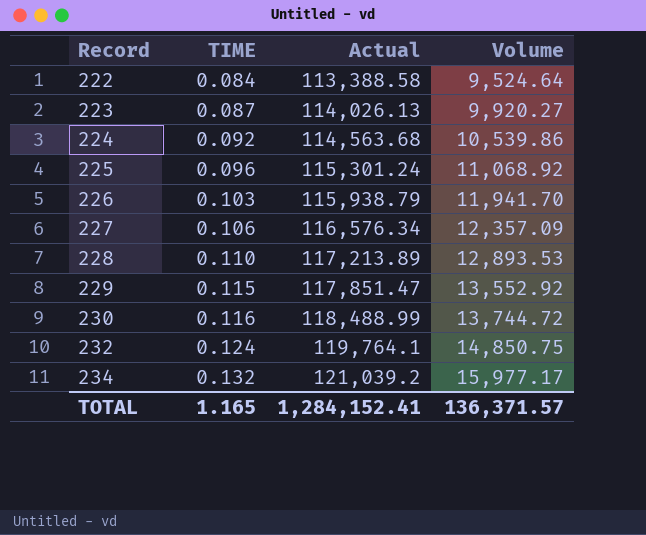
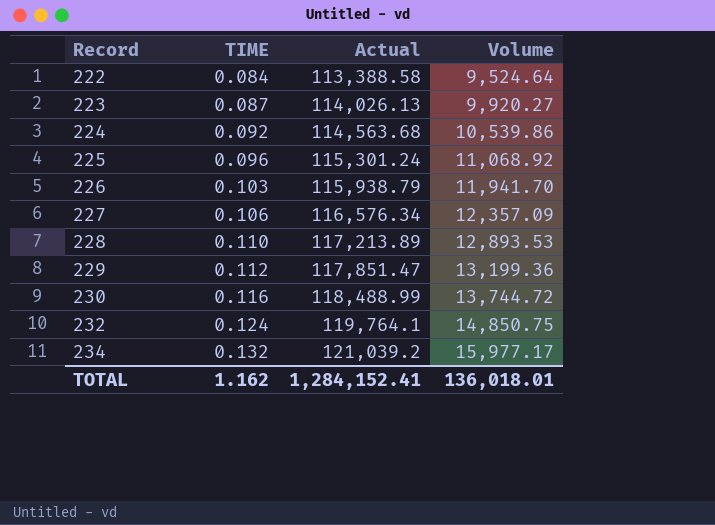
229 | TIME: 0.115 -> 0.112
229 | Volume: 13,552.92 -> 13,199.36
TOTAL | TIME: 1.165 -> 1.162
TOTAL | Volume: 136,371.57 -> 136,018.01

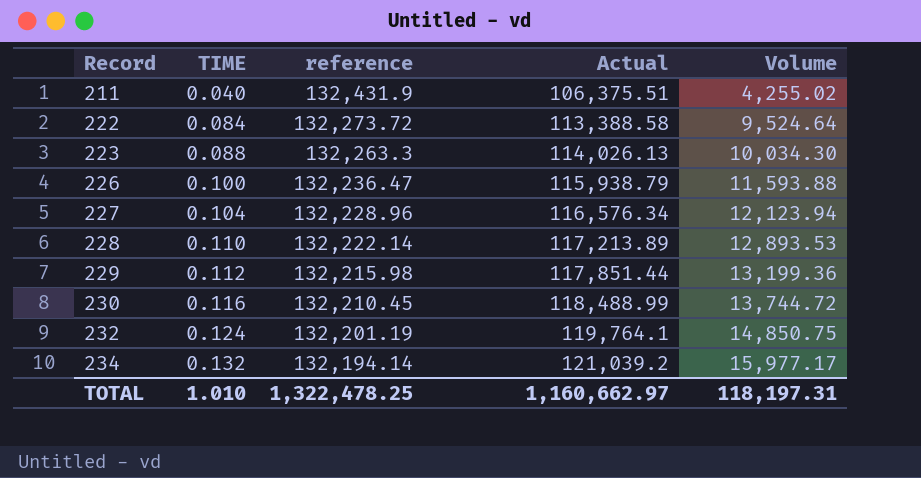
column reference | position: none -> 3
row 224: 0.092 | 114,563.68 | 10,539.86 -> none
row 225: 0.096 | 115,301.24 | 11,068.92 -> none
row 211: none -> 0.040 | 132,431.9 | 106,375.51 | 4,255.02
223 | TIME: 0.087 -> 0.088
223 | Volume: 9,920.27 -> 10,034.30
226 | TIME: 0.103 -> 0.100
226 | Volume: 11,941.70 -> 11,593.88
227 | TIME: 0.106 -> 0.104
227 | Volume: 12,357.09 -> 12,123.94
229 | Actual: 117,851.47 -> 117,851.44
TOTAL | TIME: 1.162 -> 1.010
TOTAL | Actual: 1,284,152.41 -> 1,160,662.97
TOTAL | Volume: 136,018.01 -> 118,197.31

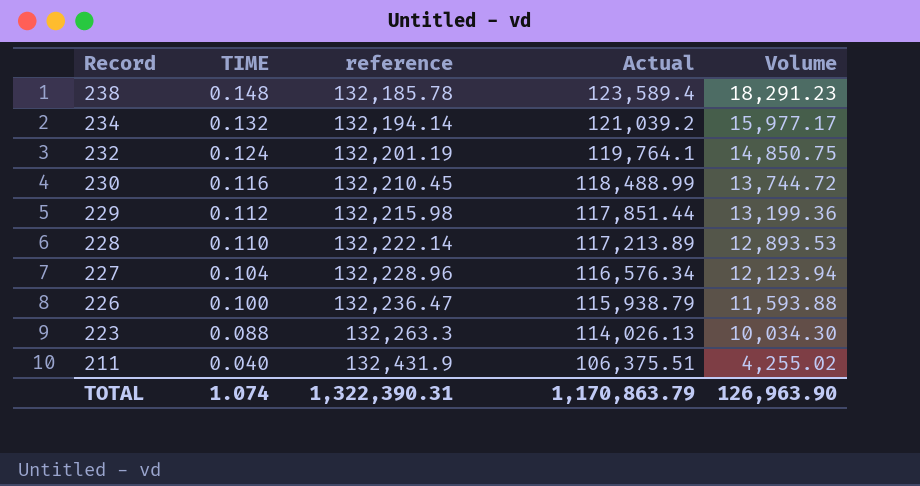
row order: Record ascending -> Record descending
row 222: 0.084 | 132,273.72 | 113,388.58 | 9,524.64 -> none
row 238: none -> 0.148 | 132,185.78 | 123,589.4 | 18,291.23
TOTAL | TIME: 1.010 -> 1.074
TOTAL | reference: 1,322,478.25 -> 1,322,390.31
TOTAL | Actual: 1,160,662.97 -> 1,170,863.79
TOTAL | Volume: 118,197.31 -> 126,963.90

